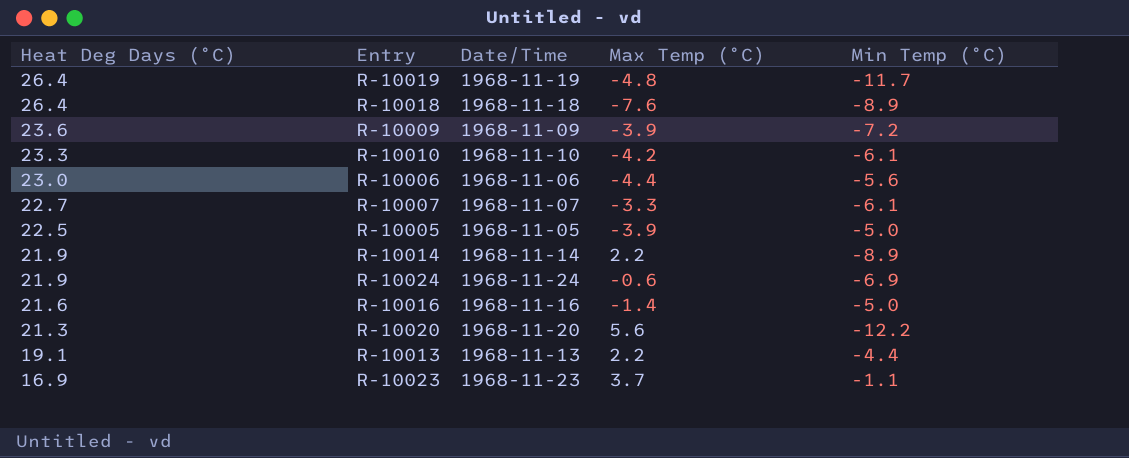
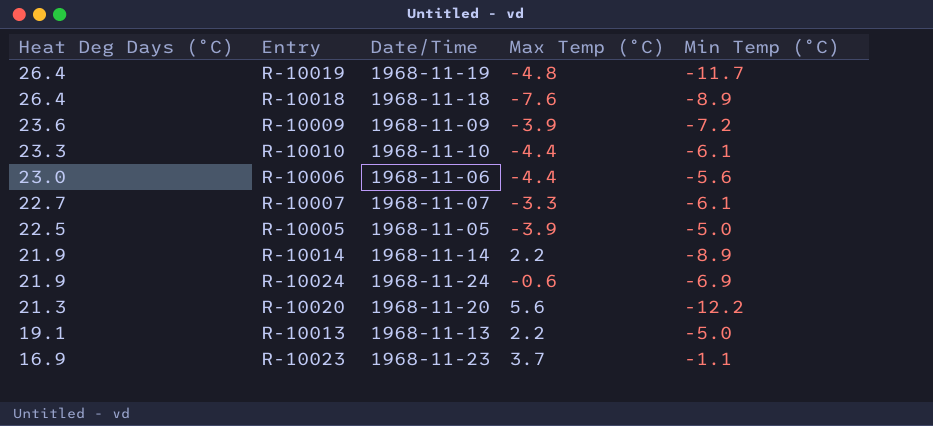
row R-10016: 21.6 | 1968-11-16 | -1.4 | -5.0 -> none
R-10010 | Max Temp (°C): -4.2 -> -4.4
R-10013 | Min Temp (°C): -4.4 -> -5.0

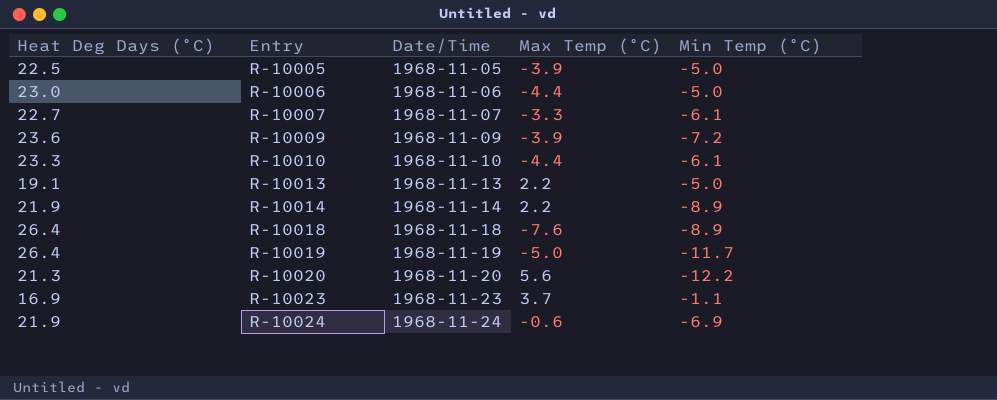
row order: Heat Deg Days (°C) descending -> Entry ascending
R-10006 | Min Temp (°C): -5.6 -> -5.0
R-10019 | Max Temp (°C): -4.8 -> -5.0

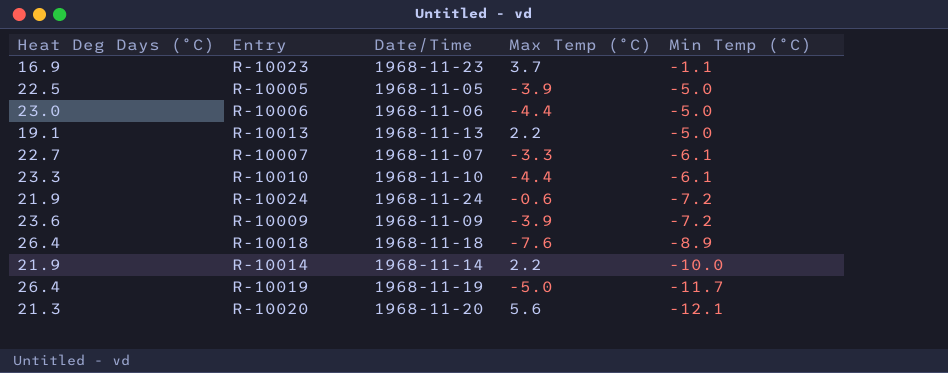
row order: Entry ascending -> Min Temp (°C) descending
R-10024 | Min Temp (°C): -6.9 -> -7.2
R-10014 | Min Temp (°C): -8.9 -> -10.0
R-10020 | Min Temp (°C): -12.2 -> -12.1

